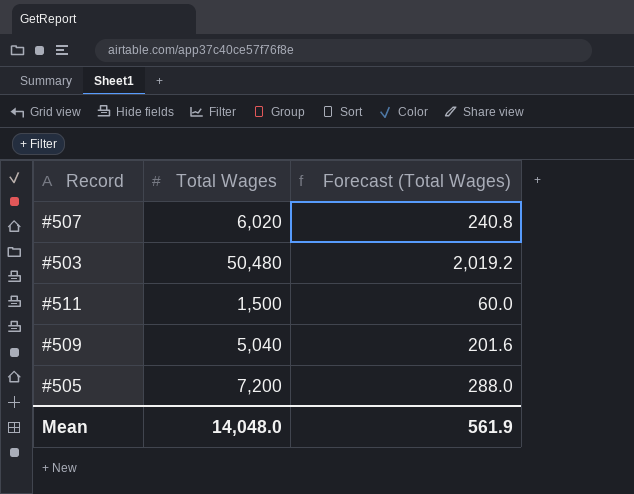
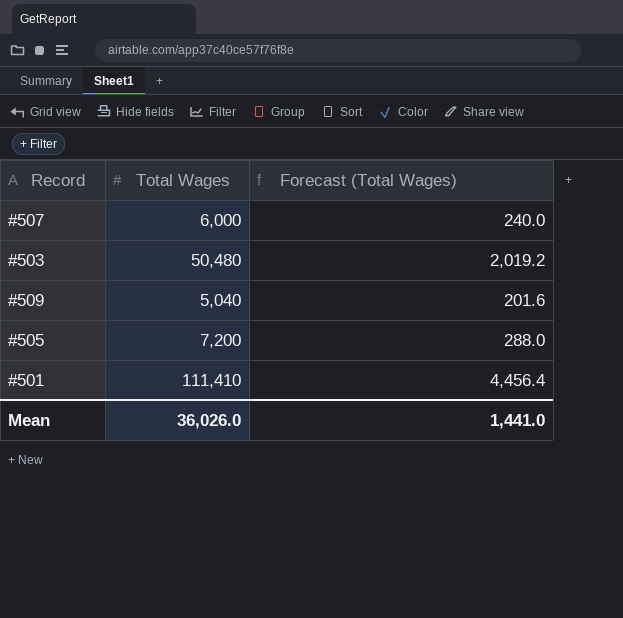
row #511: 1,500 | 60.0 -> none
#507 | Total Wages: 6,020 -> 6,000
#507 | Forecast (Total Wages): 240.8 -> 240.0
row #501: none -> 111,410 | 4,456.4
Mean | Total Wages: 14,048.0 -> 36,026.0
Mean | Forecast (Total Wages): 561.9 -> 1,441.0

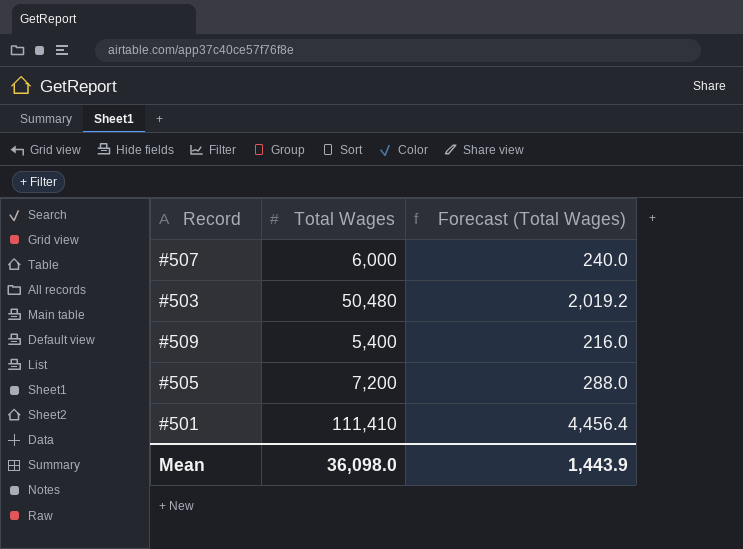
#509 | Total Wages: 5,040 -> 5,400
#509 | Forecast (Total Wages): 201.6 -> 216.0
Mean | Total Wages: 36,026.0 -> 36,098.0
Mean | Forecast (Total Wages): 1,441.0 -> 1,443.9

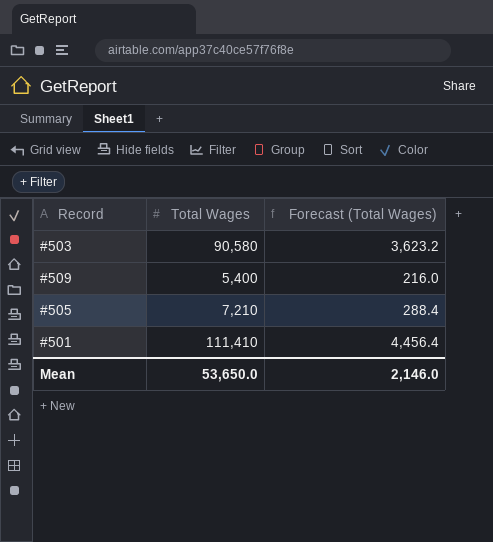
row #507: 6,000 | 240.0 -> none
#503 | Total Wages: 50,480 -> 90,580
#503 | Forecast (Total Wages): 2,019.2 -> 3,623.2
#505 | Total Wages: 7,200 -> 7,210
#505 | Forecast (Total Wages): 288.0 -> 288.4
Mean | Total Wages: 36,098.0 -> 53,650.0
Mean | Forecast (Total Wages): 1,443.9 -> 2,146.0

